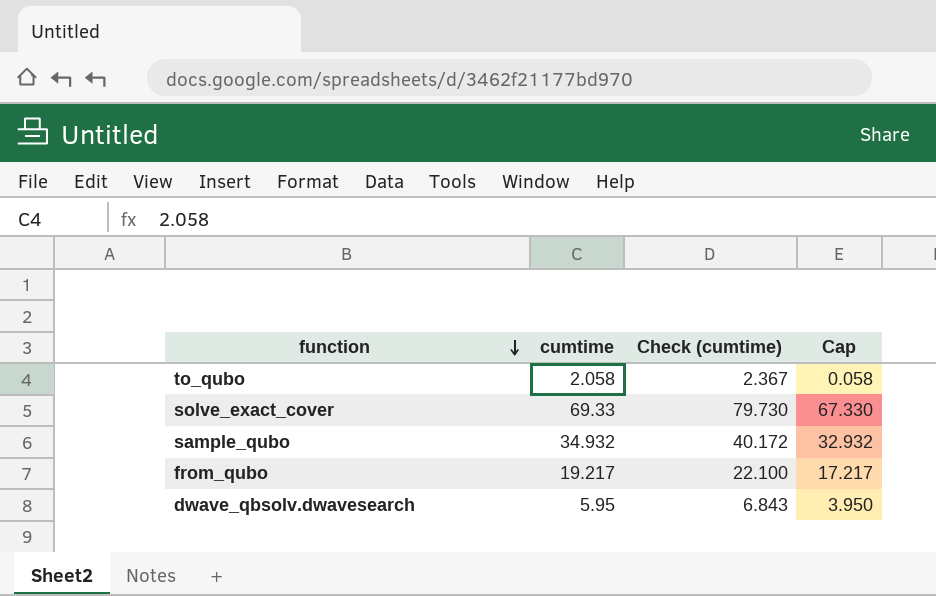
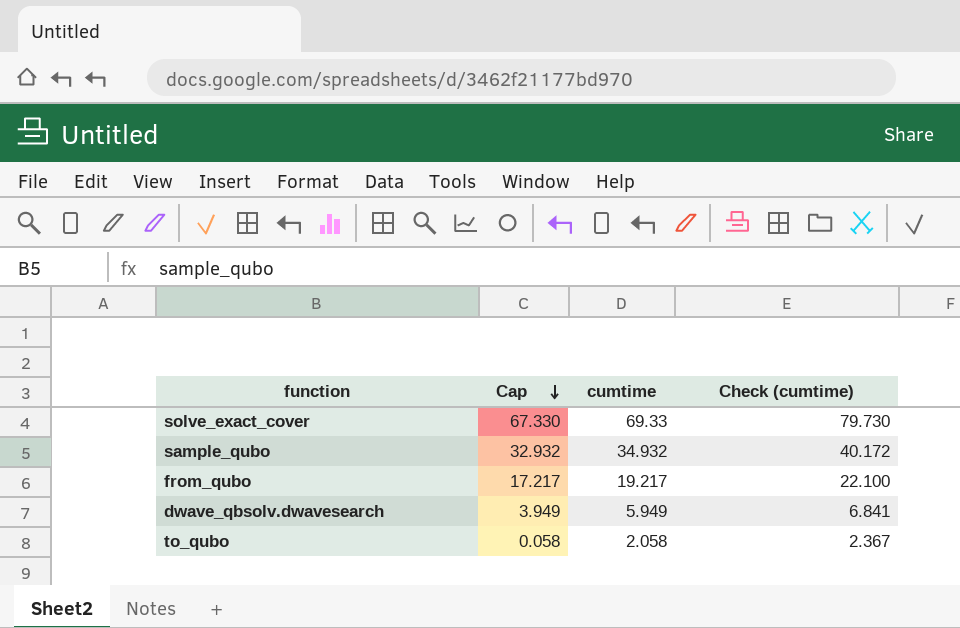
row order: function descending -> Cap descending
column Cap | position: 4 -> 2
dwave_qbsolv.dwavesearch | Cap: 3.950 -> 3.949
dwave_qbsolv.dwavesearch | cumtime: 5.95 -> 5.949
dwave_qbsolv.dwavesearch | Check (cumtime): 6.843 -> 6.841

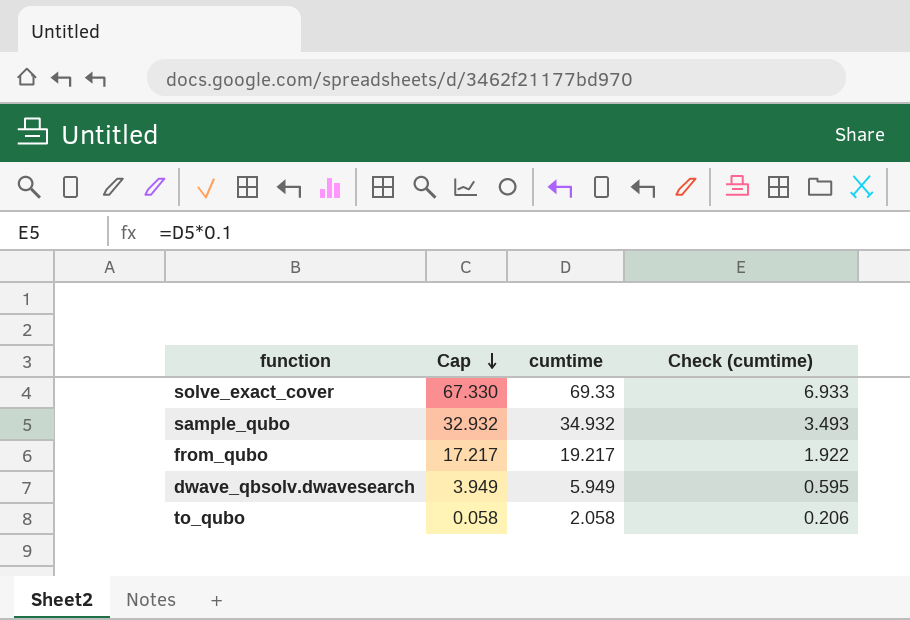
column Check (cumtime) | formula: [cumtime] * 1.15 -> [cumtime] * 0.1

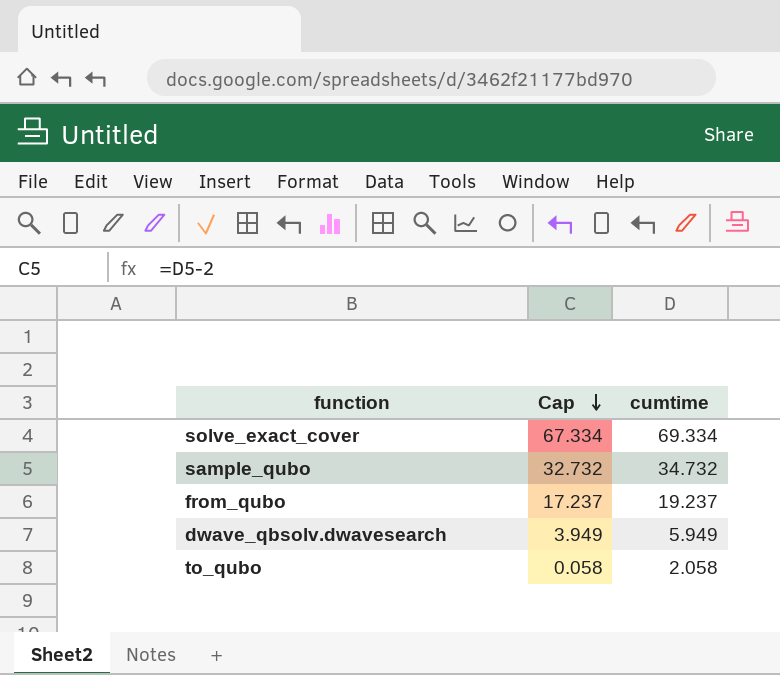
column Check (cumtime) | formula: [cumtime] * 0.1 -> none
solve_exact_cover | Cap: 67.330 -> 67.334
solve_exact_cover | cumtime: 69.33 -> 69.334
sample_qubo | Cap: 32.932 -> 32.732
sample_qubo | cumtime: 34.932 -> 34.732
from_qubo | Cap: 17.217 -> 17.237
from_qubo | cumtime: 19.217 -> 19.237

